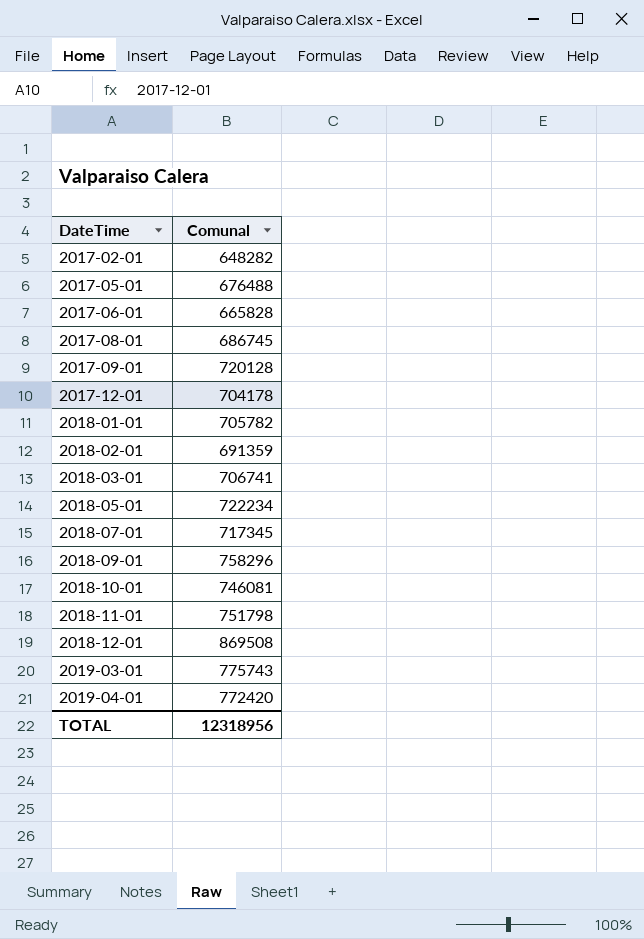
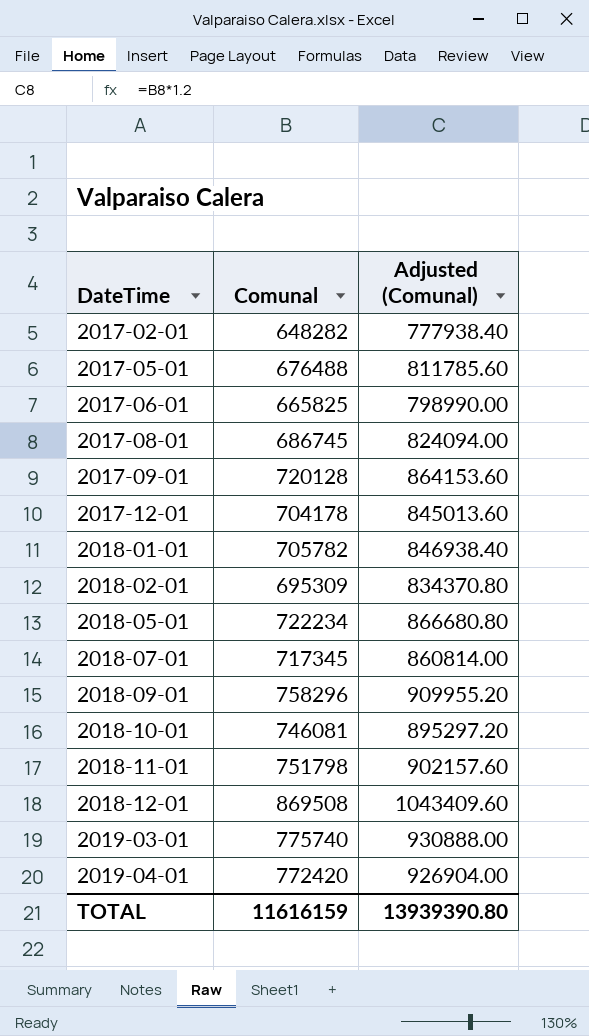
column Adjusted (Comunal) | formula: none -> [Comunal] * 1.2
row 2018-03-01: 706741 -> none
2017-06-01 | Comunal: 665828 -> 665825
2018-02-01 | Comunal: 691359 -> 695309
2019-03-01 | Comunal: 775743 -> 775740
TOTAL | Comunal: 12318956 -> 11616159

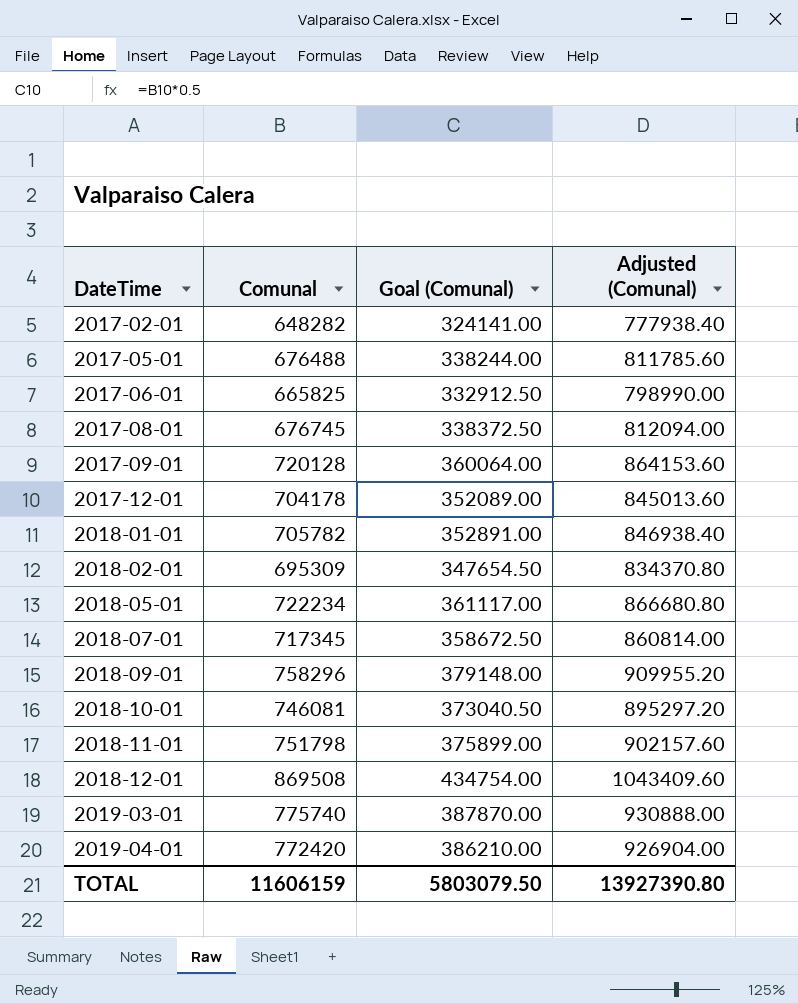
column Goal (Comunal) | formula: none -> [Comunal] * 0.5
2017-08-01 | Comunal: 686745 -> 676745
2017-08-01 | Adjusted (Comunal): 824094.00 -> 812094.00
TOTAL | Comunal: 11616159 -> 11606159
TOTAL | Adjusted (Comunal): 13939390.80 -> 13927390.80

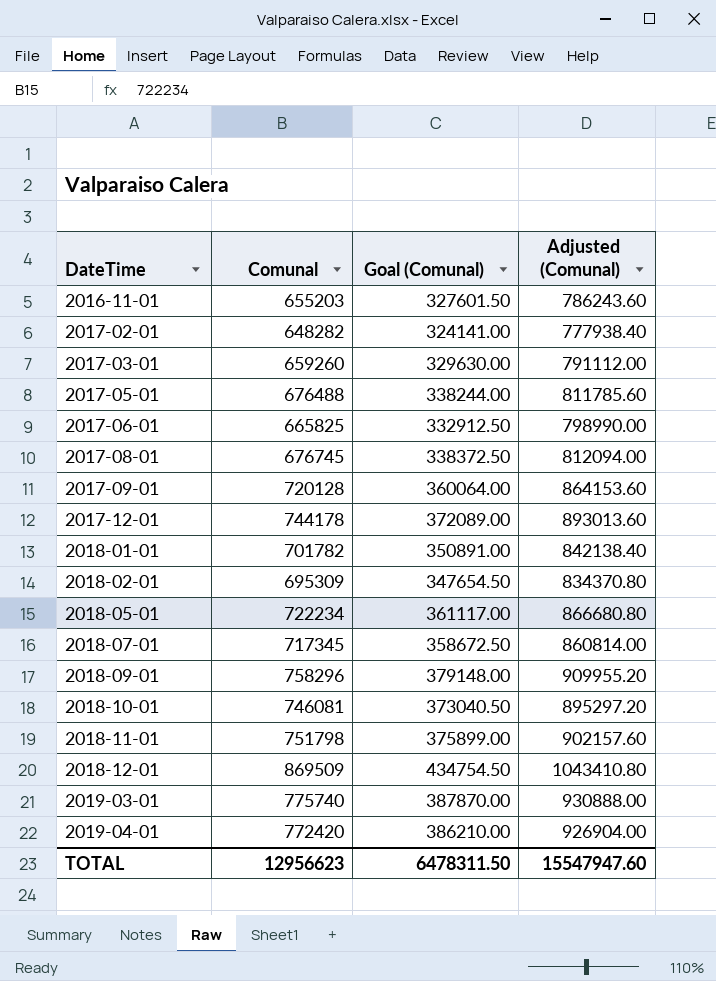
row 2016-11-01: none -> 655203 | 327601.50 | 786243.60
row 2017-03-01: none -> 659260 | 329630.00 | 791112.00
2017-12-01 | Comunal: 704178 -> 744178
2017-12-01 | Goal (Comunal): 352089.00 -> 372089.00
2017-12-01 | Adjusted (Comunal): 845013.60 -> 893013.60
2018-01-01 | Comunal: 705782 -> 701782
2018-01-01 | Goal (Comunal): 352891.00 -> 350891.00
2018-01-01 | Adjusted (Comunal): 846938.40 -> 842138.40
2018-12-01 | Comunal: 869508 -> 869509
2018-12-01 | Goal (Comunal): 434754.00 -> 434754.50
2018-12-01 | Adjusted (Comunal): 1043409.60 -> 1043410.80
TOTAL | Comunal: 11606159 -> 12956623
TOTAL | Goal (Comunal): 5803079.50 -> 6478311.50
TOTAL | Adjusted (Comunal): 13927390.80 -> 15547947.60

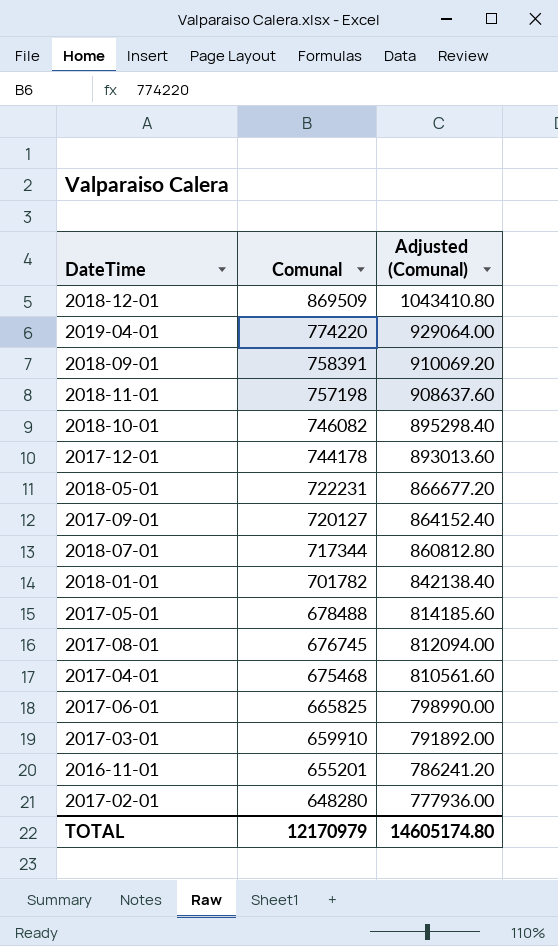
row order: DateTime ascending -> Comunal descending
column Goal (Comunal) | formula: [Comunal] * 0.5 -> none
row 2018-02-01: 695309 | 347654.50 | 834370.80 -> none
row 2019-03-01: 775740 | 387870.00 | 930888.00 -> none
2019-04-01 | Comunal: 772420 -> 774220
2019-04-01 | Adjusted (Comunal): 926904.00 -> 929064.00
2018-09-01 | Comunal: 758296 -> 758391
2018-09-01 | Adjusted (Comunal): 909955.20 -> 910069.20
2018-11-01 | Comunal: 751798 -> 757198
2018-11-01 | Adjusted (Comunal): 902157.60 -> 908637.60
2018-10-01 | Comunal: 746081 -> 746082
2018-10-01 | Adjusted (Comunal): 895297.20 -> 895298.40
2018-05-01 | Comunal: 722234 -> 722231
2018-05-01 | Adjusted (Comunal): 866680.80 -> 866677.20
2017-09-01 | Comunal: 720128 -> 720127
2017-09-01 | Adjusted (Comunal): 864153.60 -> 864152.40
2018-07-01 | Comunal: 717345 -> 717344
2018-07-01 | Adjusted (Comunal): 860814.00 -> 860812.80
2017-05-01 | Comunal: 676488 -> 678488
2017-05-01 | Adjusted (Comunal): 811785.60 -> 814185.60
row 2017-04-01: none -> 675468 | 810561.60
2017-03-01 | Comunal: 659260 -> 659910
2017-03-01 | Adjusted (Comunal): 791112.00 -> 791892.00
2016-11-01 | Comunal: 655203 -> 655201
2016-11-01 | Adjusted (Comunal): 786243.60 -> 786241.20
2017-02-01 | Comunal: 648282 -> 648280
2017-02-01 | Adjusted (Comunal): 777938.40 -> 777936.00
TOTAL | Comunal: 12956623 -> 12170979
TOTAL | Adjusted (Comunal): 15547947.60 -> 14605174.80

